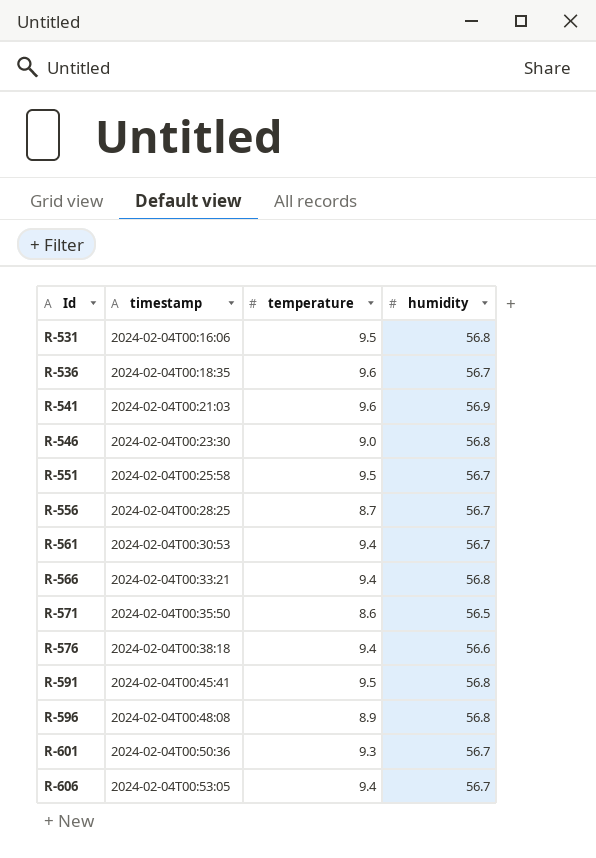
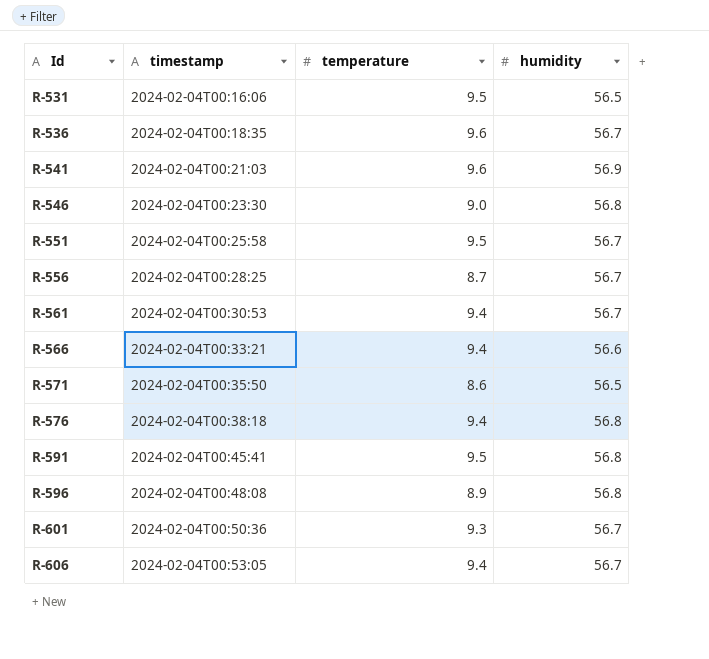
R-531 | humidity: 56.8 -> 56.5
R-566 | humidity: 56.8 -> 56.6
R-576 | humidity: 56.6 -> 56.8

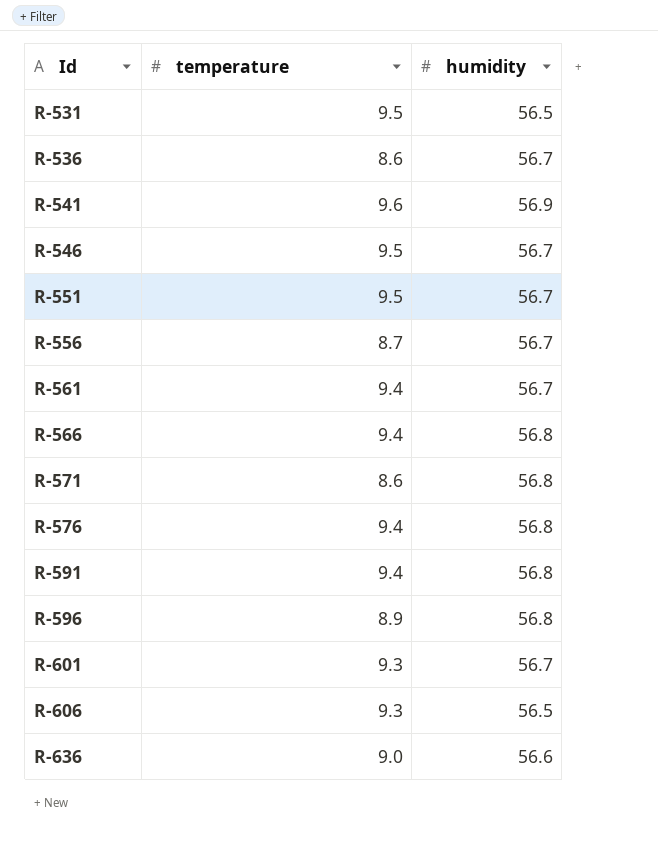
column timestamp | position: 2 -> none
R-536 | temperature: 9.6 -> 8.6
R-546 | temperature: 9.0 -> 9.5
R-546 | humidity: 56.8 -> 56.7
R-566 | humidity: 56.6 -> 56.8
R-571 | humidity: 56.5 -> 56.8
R-591 | temperature: 9.5 -> 9.4
R-606 | temperature: 9.4 -> 9.3
R-606 | humidity: 56.7 -> 56.5
row R-636: none -> 9.0 | 56.6

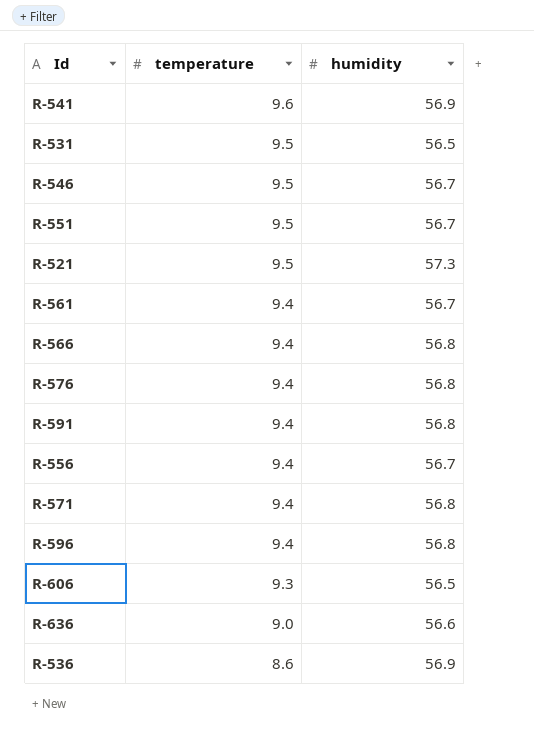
row order: Id ascending -> temperature descending
row R-601: 9.3 | 56.7 -> none
row R-521: none -> 9.5 | 57.3
R-556 | temperature: 8.7 -> 9.4
R-571 | temperature: 8.6 -> 9.4
R-596 | temperature: 8.9 -> 9.4
R-536 | humidity: 56.7 -> 56.9

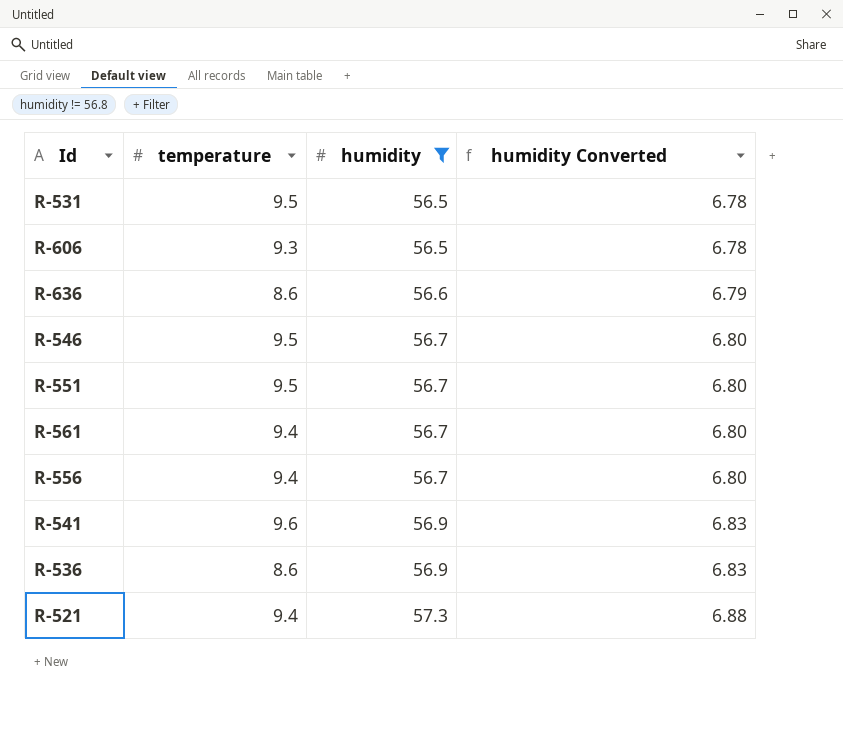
filter: none -> humidity != 56.8
row order: temperature descending -> humidity ascending
column humidity Converted | formula: none -> [humidity] * 0.12
R-636 | temperature: 9.0 -> 8.6
R-521 | temperature: 9.5 -> 9.4

